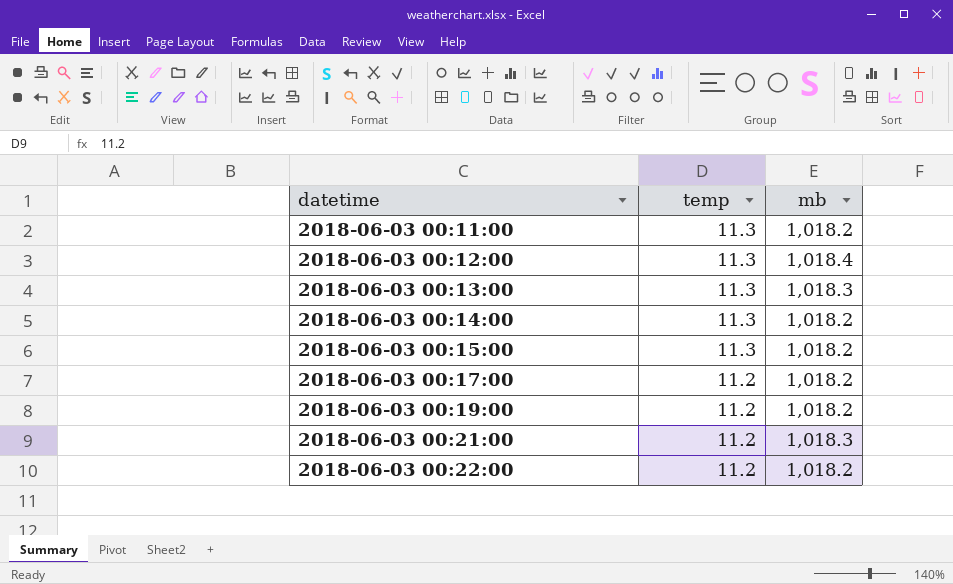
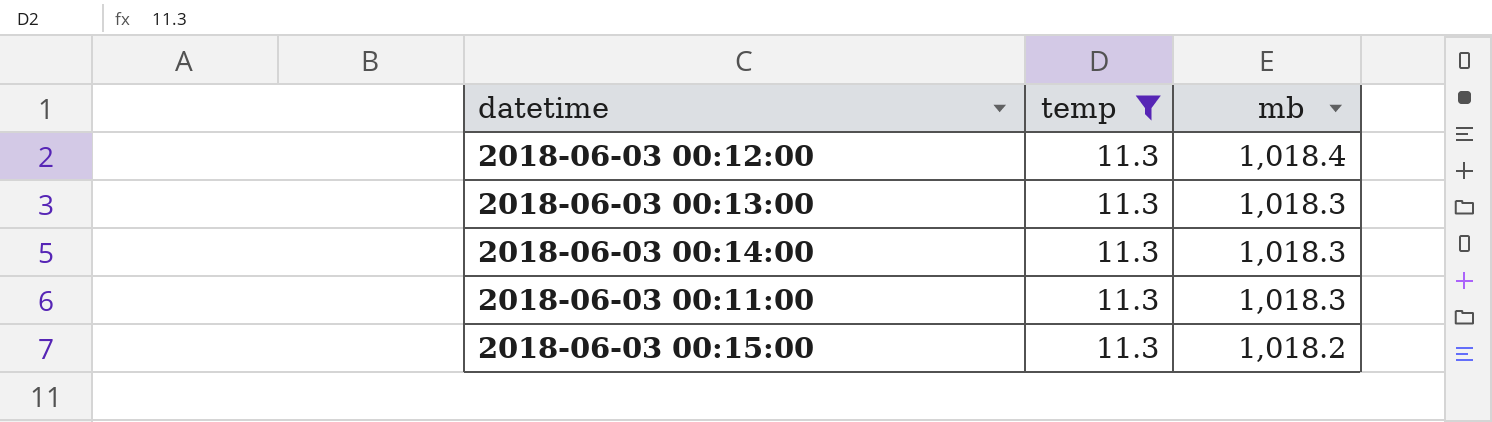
filter: none -> temp = 11.3
row order: datetime ascending -> mb descending
2018-06-03 00:14:00 | mb: 1,018.2 -> 1,018.3
2018-06-03 00:11:00 | mb: 1,018.2 -> 1,018.3

